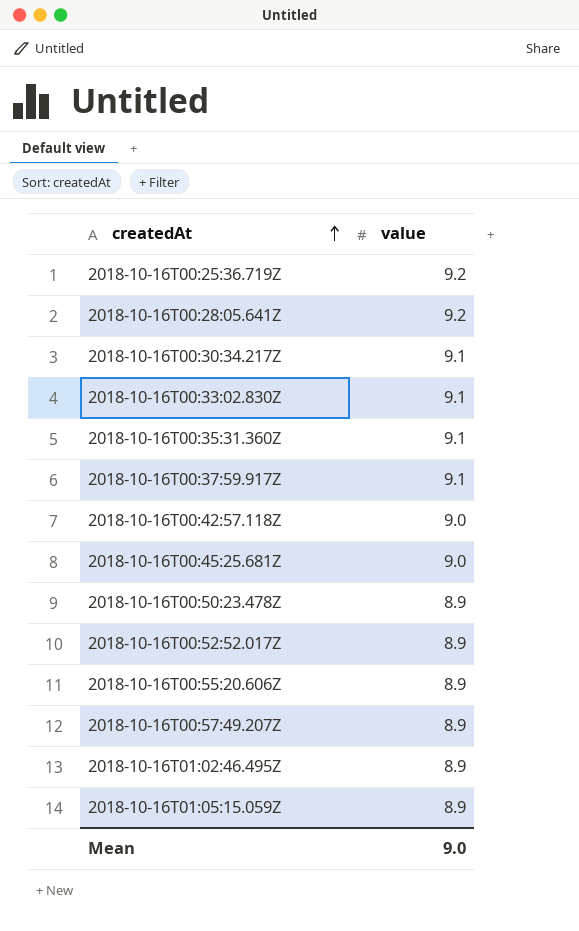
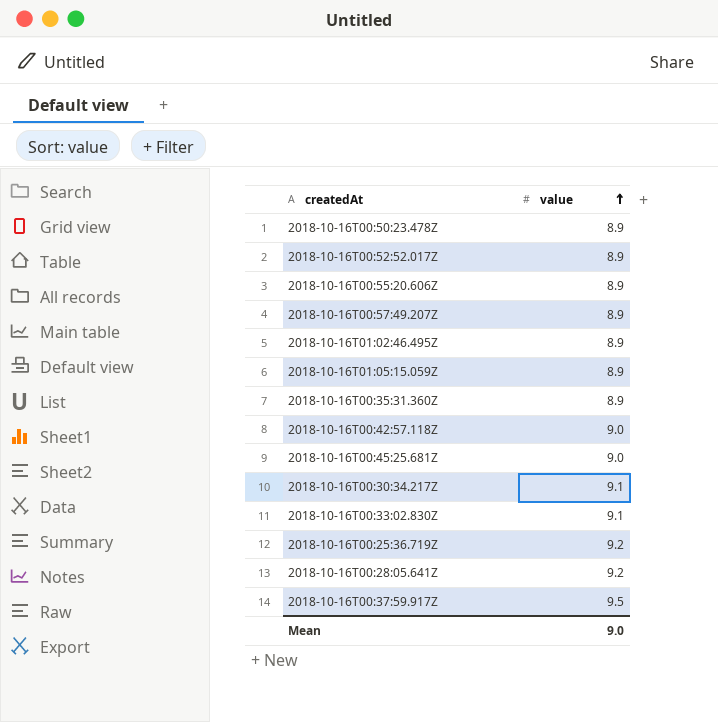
row order: createdAt ascending -> value ascending
2018-10-16T00:35:31.360Z | value: 9.1 -> 8.9
2018-10-16T00:37:59.917Z | value: 9.1 -> 9.5

